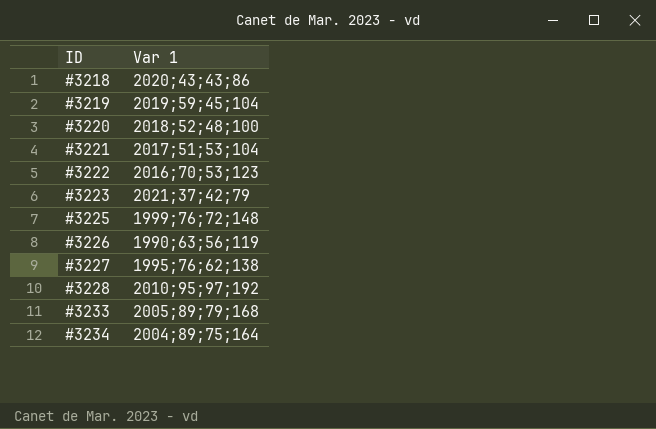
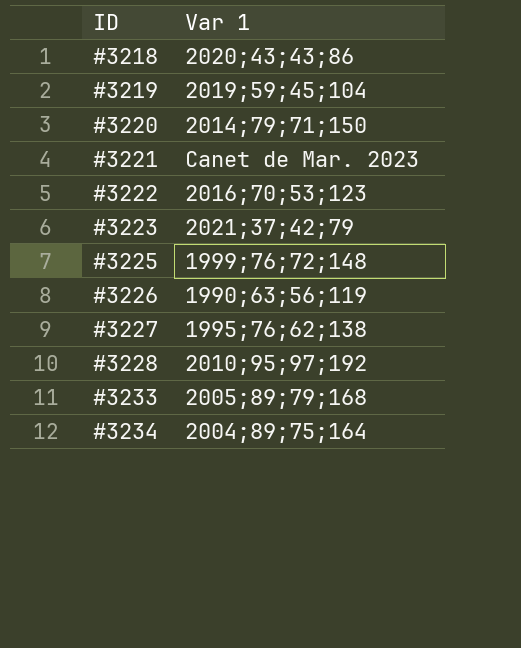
#3220 | Var 1: 2018;52;48;100 -> 2014;79;71;150
#3221 | Var 1: 2017;51;53;104 -> Canet de Mar. 2023

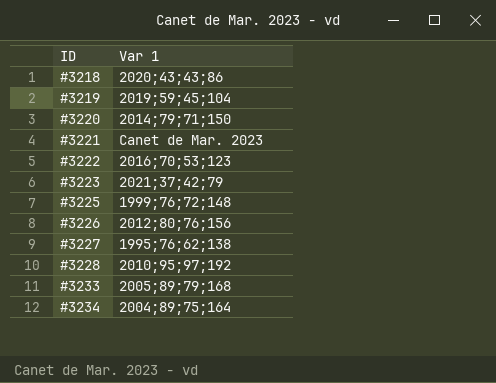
#3226 | Var 1: 1990;63;56;119 -> 2012;80;76;156

